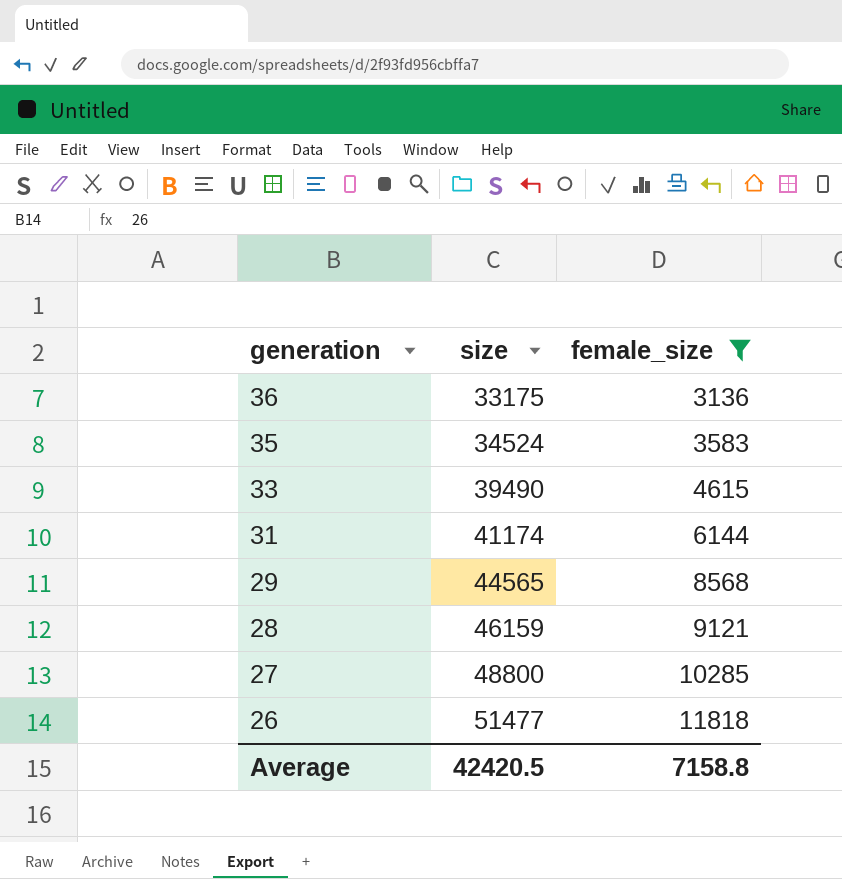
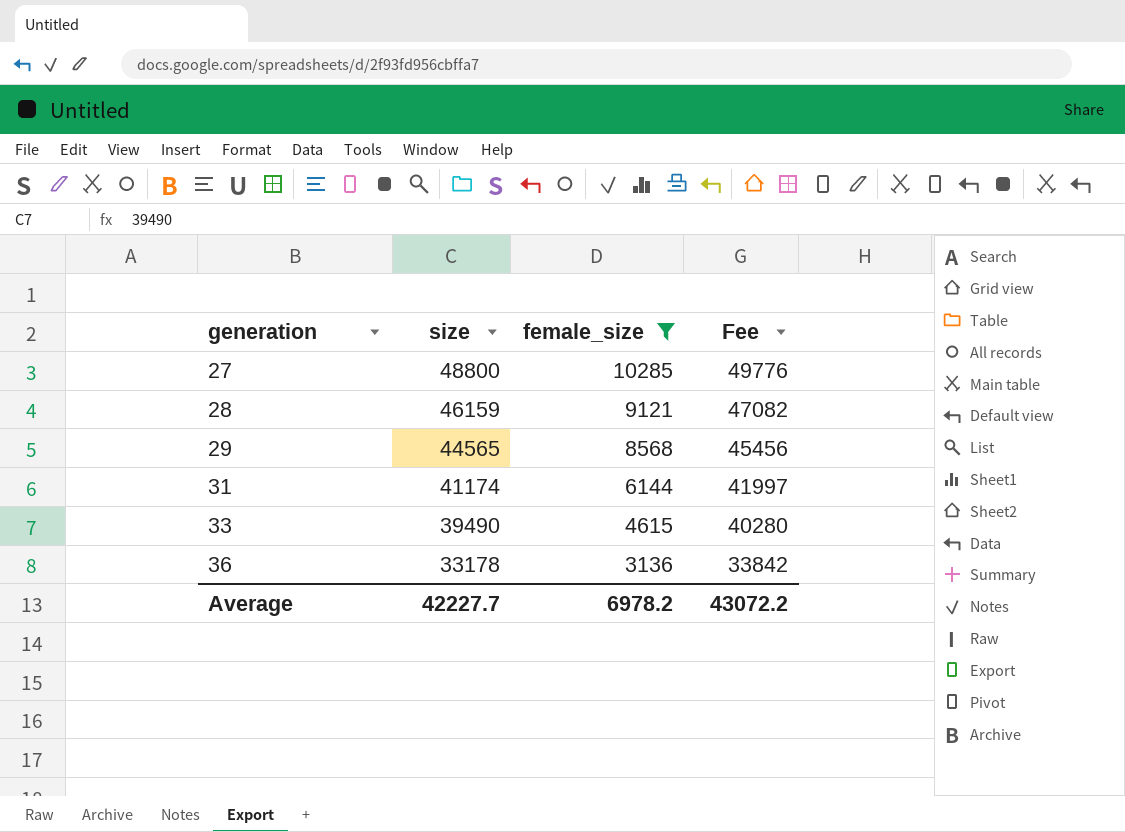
row order: generation descending -> generation ascending
column Fee | formula: none -> [size] * 1.02
row 35: 34524 | 3583 -> none
row 26: 51477 | 11818 -> none
36 | size: 33175 -> 33178
Average | size: 42420.5 -> 42227.7
Average | female_size: 7158.8 -> 6978.2

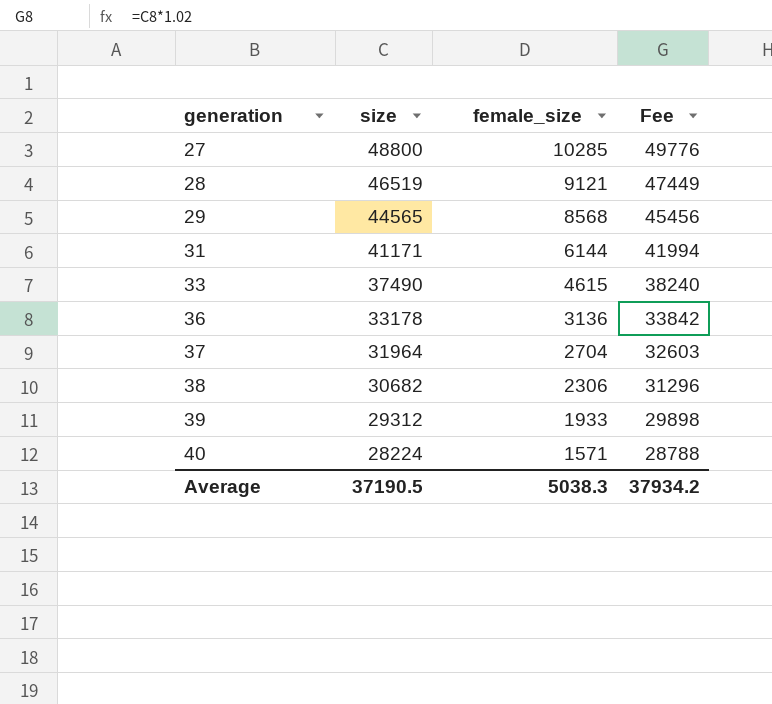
filter: female_size >= 3136 -> none
28 | size: 46159 -> 46519
28 | Fee: 47082 -> 47449
31 | size: 41174 -> 41171
31 | Fee: 41997 -> 41994
33 | size: 39490 -> 37490
33 | Fee: 40280 -> 38240
Average | size: 42227.7 -> 37190.5
Average | female_size: 6978.2 -> 5038.3
Average | Fee: 43072.2 -> 37934.2

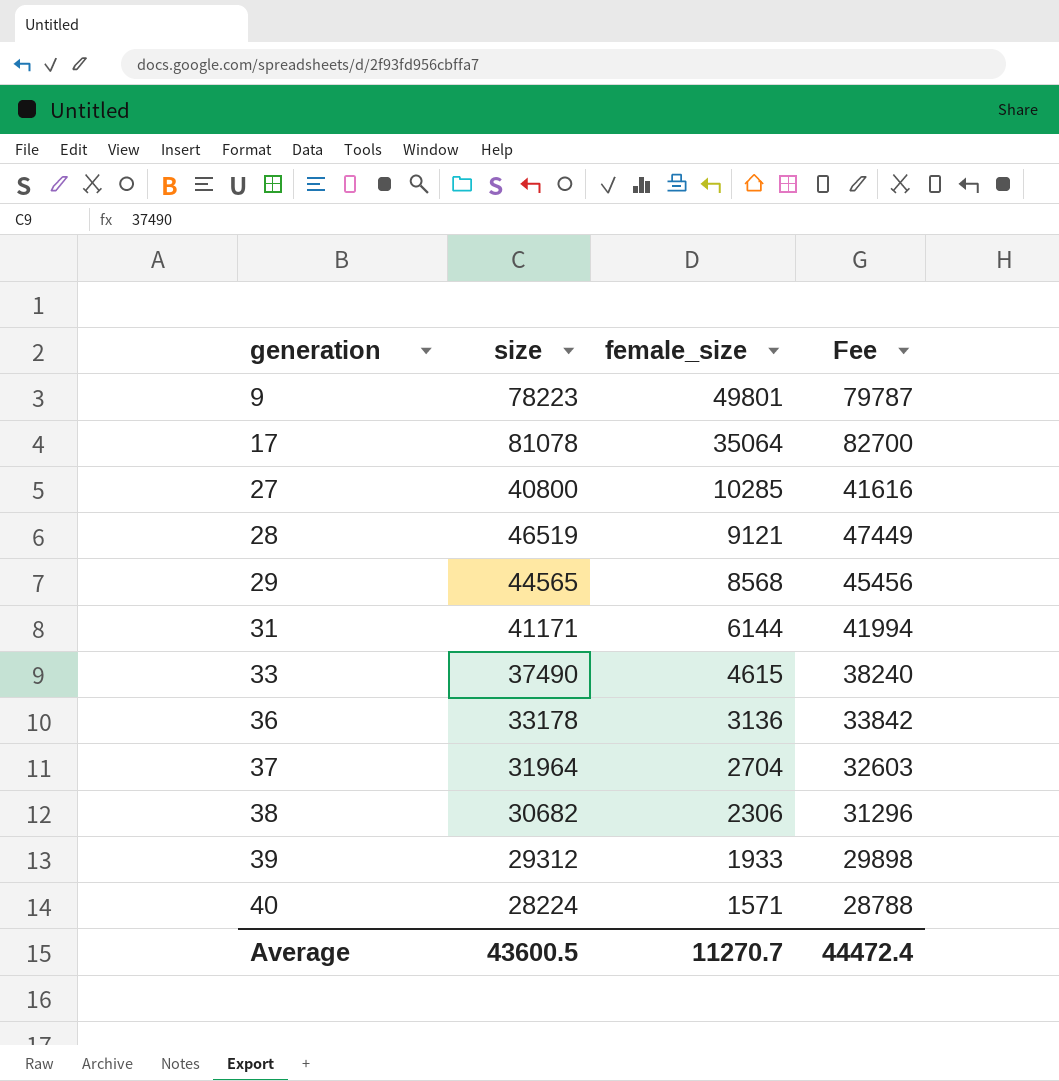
row 9: none -> 78223 | 49801 | 79787
row 17: none -> 81078 | 35064 | 82700
27 | size: 48800 -> 40800
27 | Fee: 49776 -> 41616
Average | size: 37190.5 -> 43600.5
Average | female_size: 5038.3 -> 11270.7
Average | Fee: 37934.2 -> 44472.4

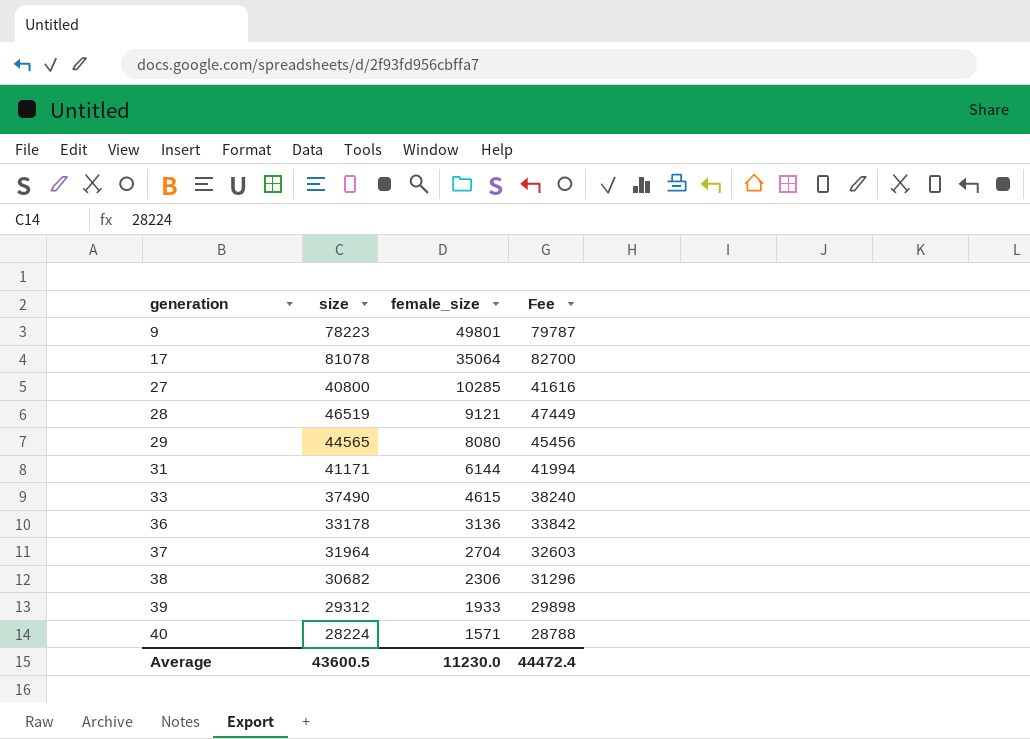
29 | female_size: 8568 -> 8080
Average | female_size: 11270.7 -> 11230.0

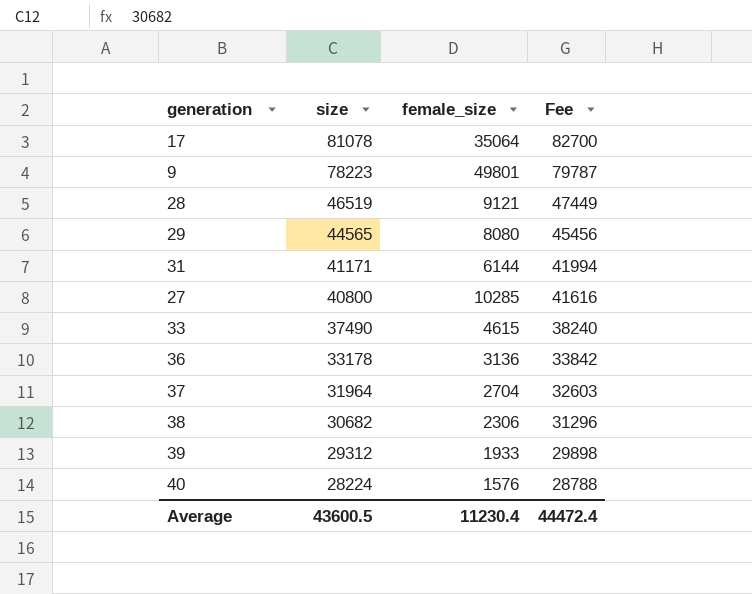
row order: generation ascending -> size descending
40 | female_size: 1571 -> 1576
Average | female_size: 11230.0 -> 11230.4

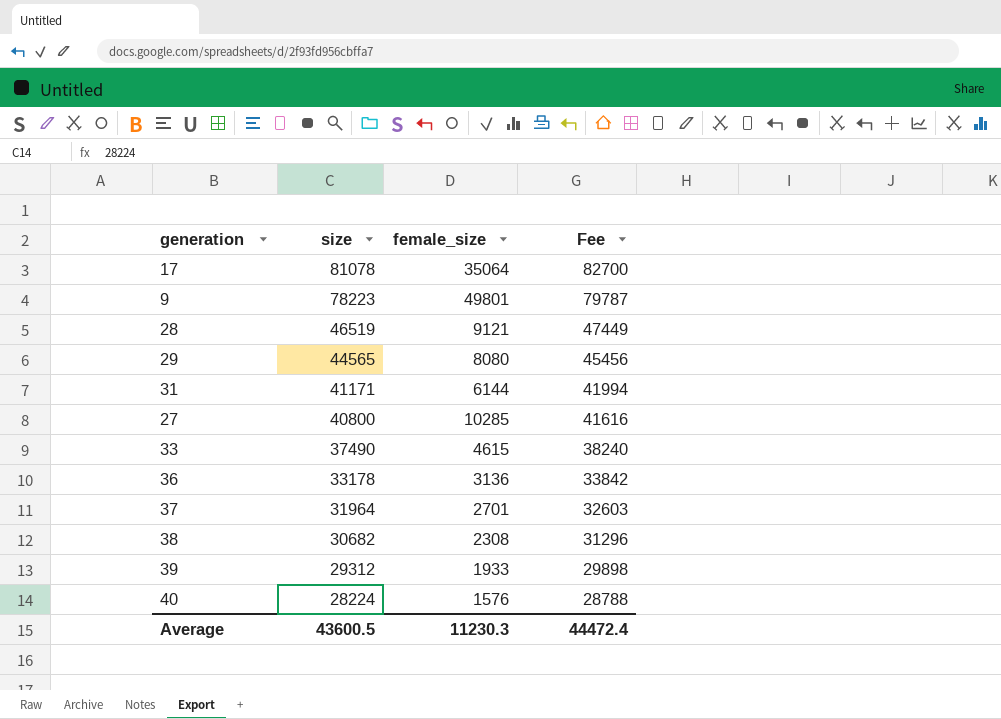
37 | female_size: 2704 -> 2701
38 | female_size: 2306 -> 2308
Average | female_size: 11230.4 -> 11230.3

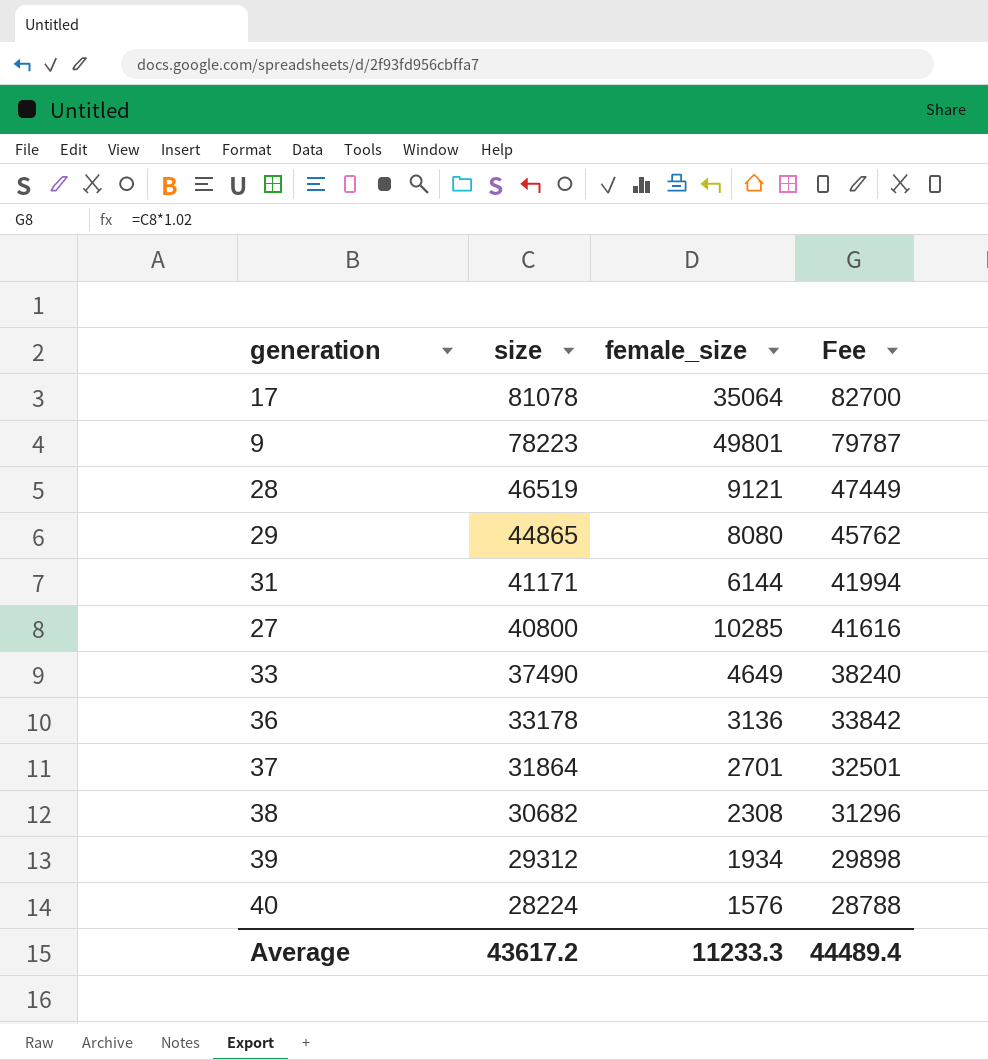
29 | size: 44565 -> 44865
29 | Fee: 45456 -> 45762
33 | female_size: 4615 -> 4649
37 | size: 31964 -> 31864
37 | Fee: 32603 -> 32501
39 | female_size: 1933 -> 1934
Average | size: 43600.5 -> 43617.2
Average | female_size: 11230.3 -> 11233.3
Average | Fee: 44472.4 -> 44489.4

